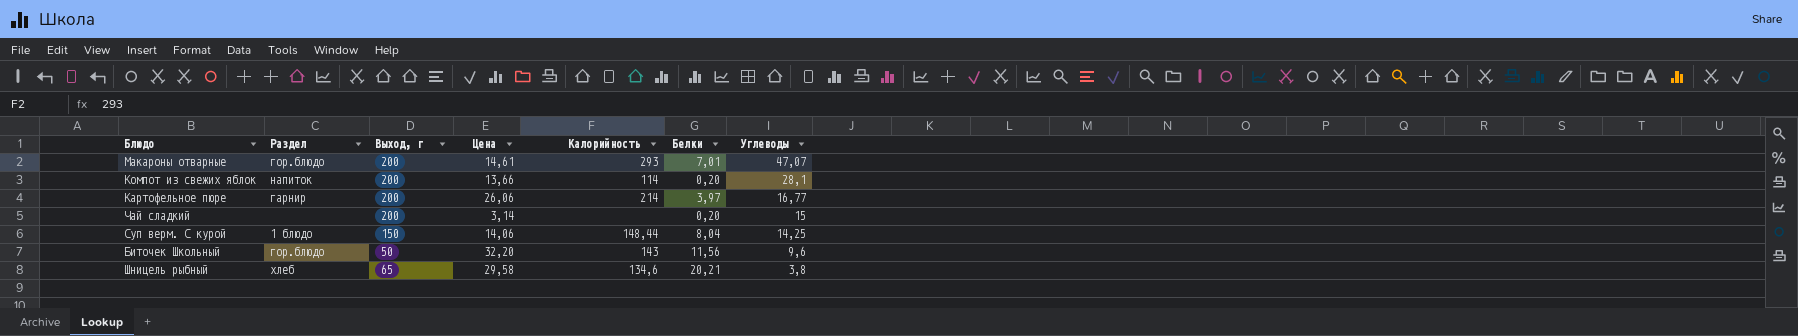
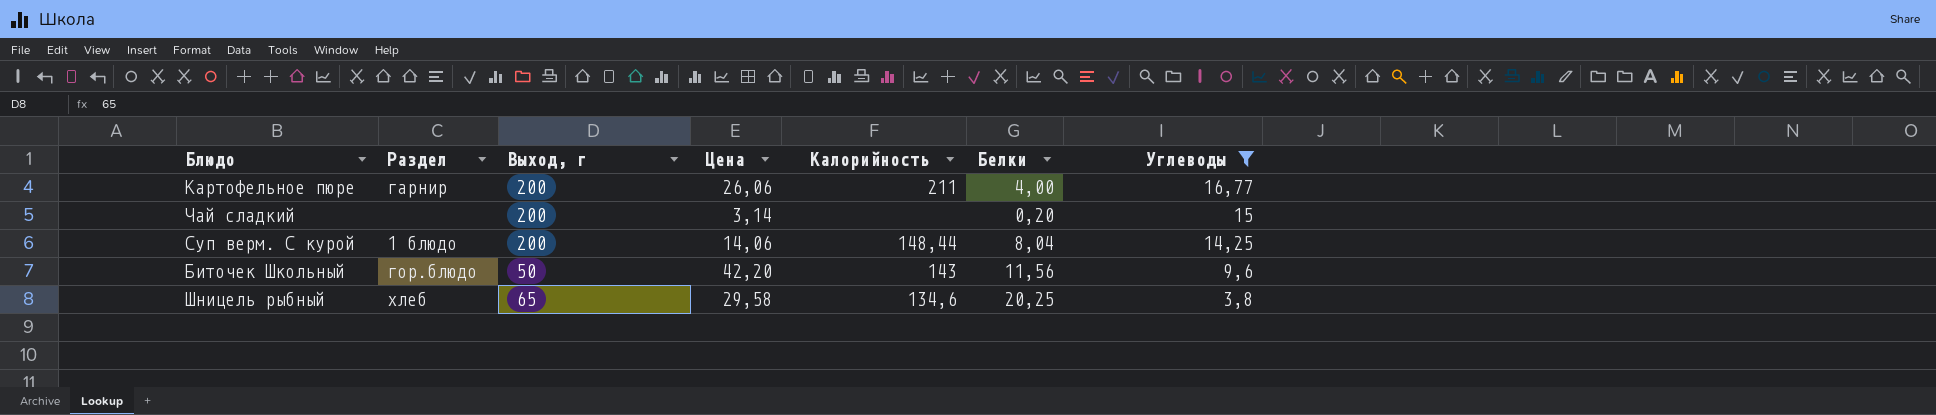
filter: none -> Углеводы <= 16,77
Картофельное пюре | Калорийность: 214 -> 211
Картофельное пюре | Белки: 3,97 -> 4,00
Суп верм. С курой | Выход, г: 150 -> 200
Биточек Школьный | Цена: 32,20 -> 42,20
Шницель рыбный | Белки: 20,21 -> 20,25

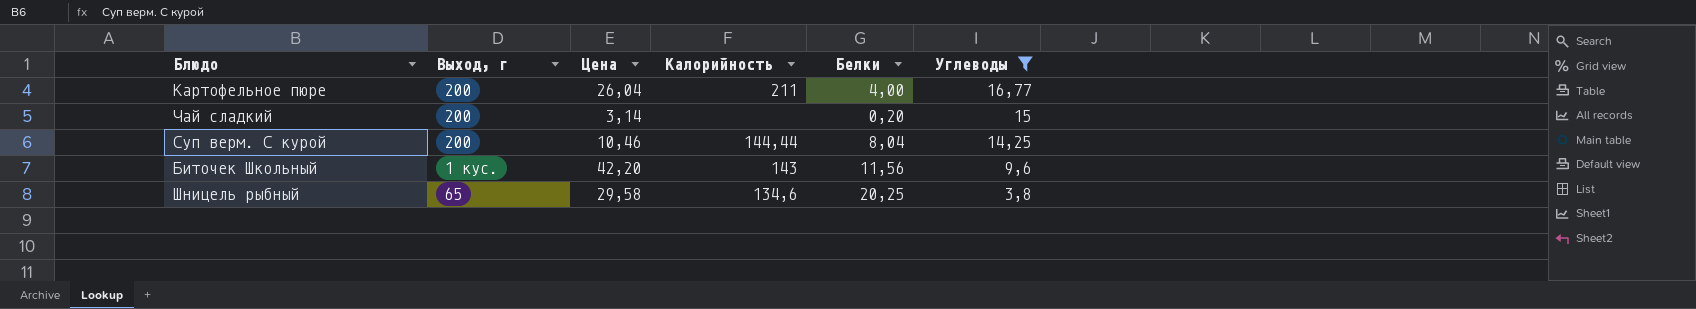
column Раздел | position: 2 -> none
Картофельное пюре | Цена: 26,06 -> 26,04
Суп верм. С курой | Цена: 14,06 -> 10,46
Суп верм. С курой | Калорийность: 148,44 -> 144,44
Биточек Школьный | Выход, г: 50 -> 1 кус.

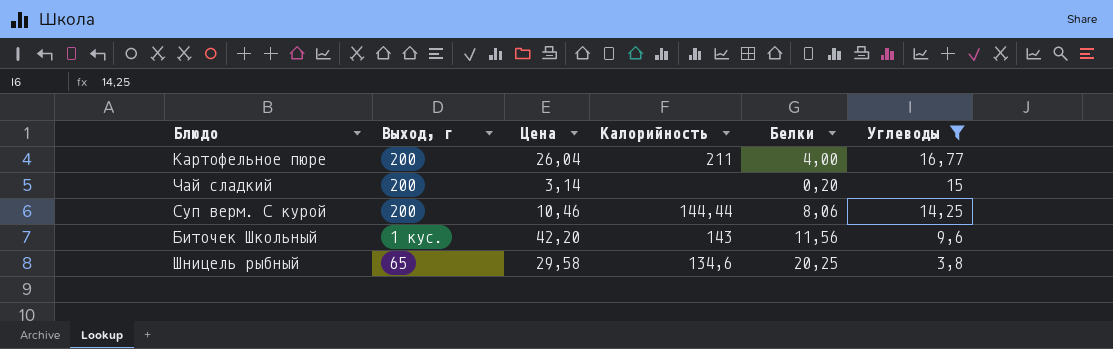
Суп верм. С курой | Белки: 8,04 -> 8,06

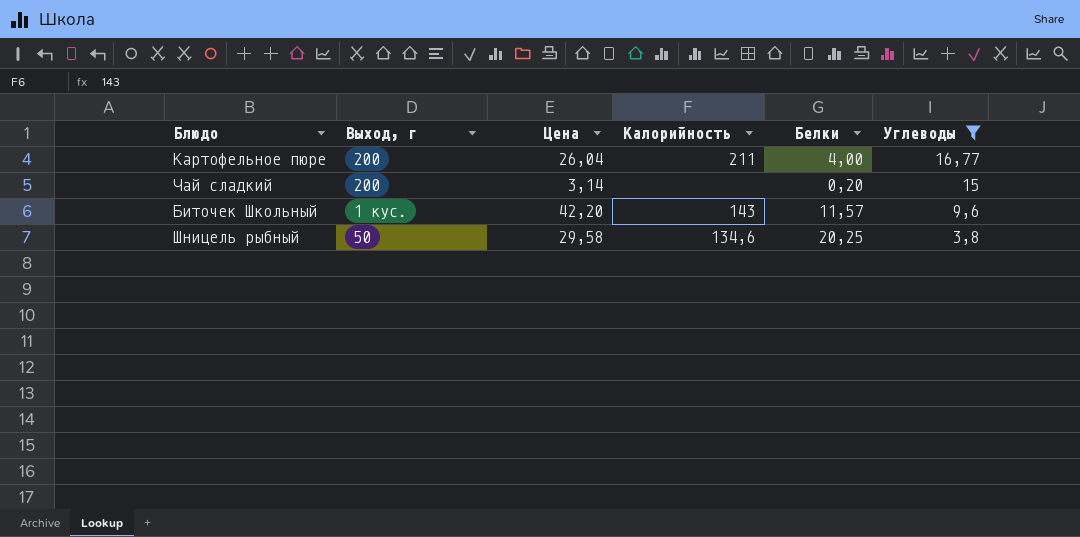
row Суп верм. С курой: 200 | 10,46 | 144,44 | 8,06 | 14,25 -> none
Биточек Школьный | Белки: 11,56 -> 11,57
Шницель рыбный | Выход, г: 65 -> 50

